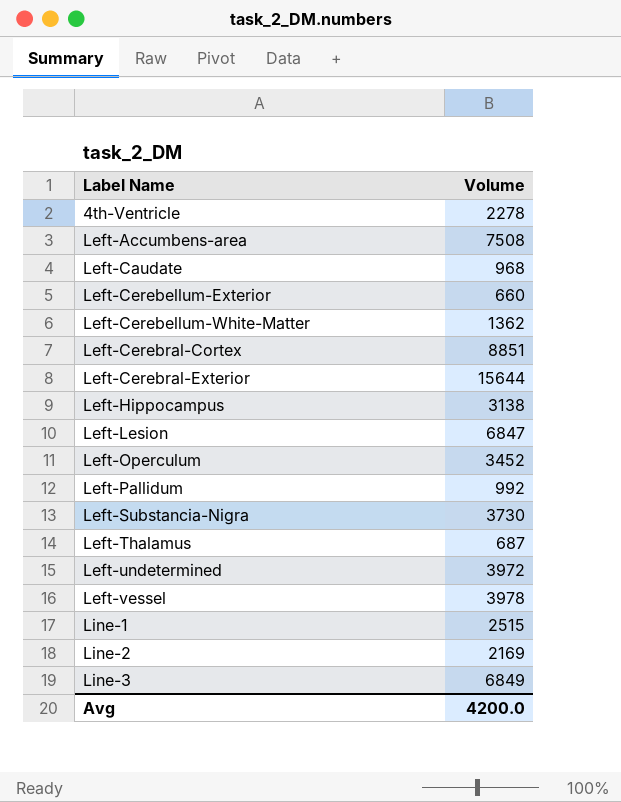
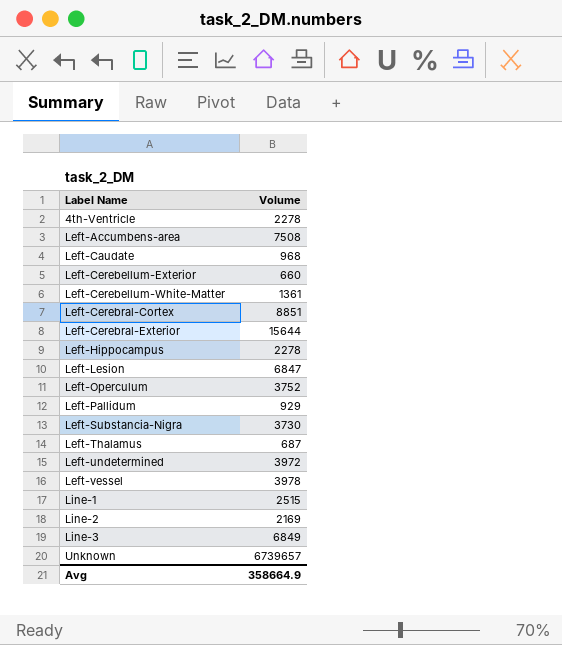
Left-Cerebellum-White-Matter | Volume: 1362 -> 1361
Left-Hippocampus | Volume: 3138 -> 2278
Left-Operculum | Volume: 3452 -> 3752
Left-Pallidum | Volume: 992 -> 929
row Unknown: none -> 6739657
Avg | Volume: 4200.0 -> 358664.9

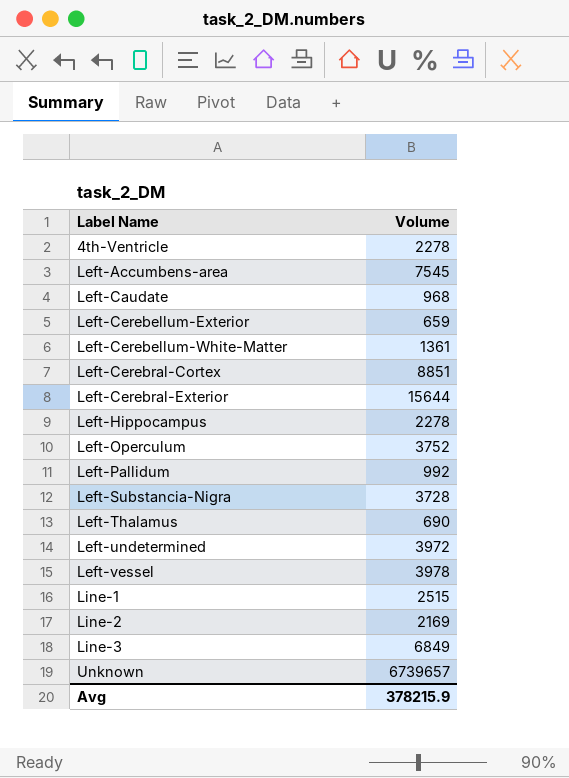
row Left-Lesion: 6847 -> none
Left-Accumbens-area | Volume: 7508 -> 7545
Left-Cerebellum-Exterior | Volume: 660 -> 659
Left-Pallidum | Volume: 929 -> 992
Left-Substancia-Nigra | Volume: 3730 -> 3728
Left-Thalamus | Volume: 687 -> 690
Avg | Volume: 358664.9 -> 378215.9

